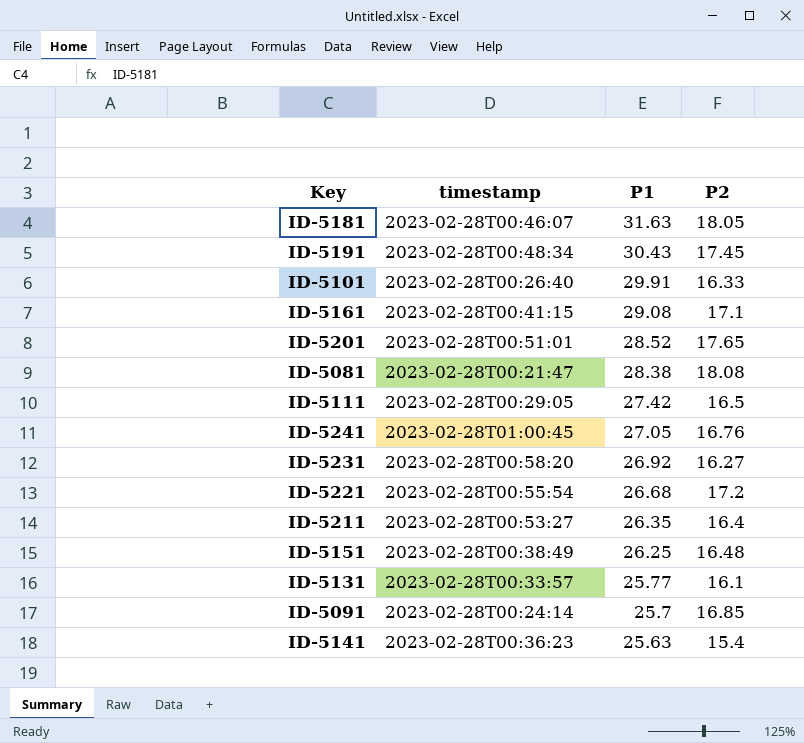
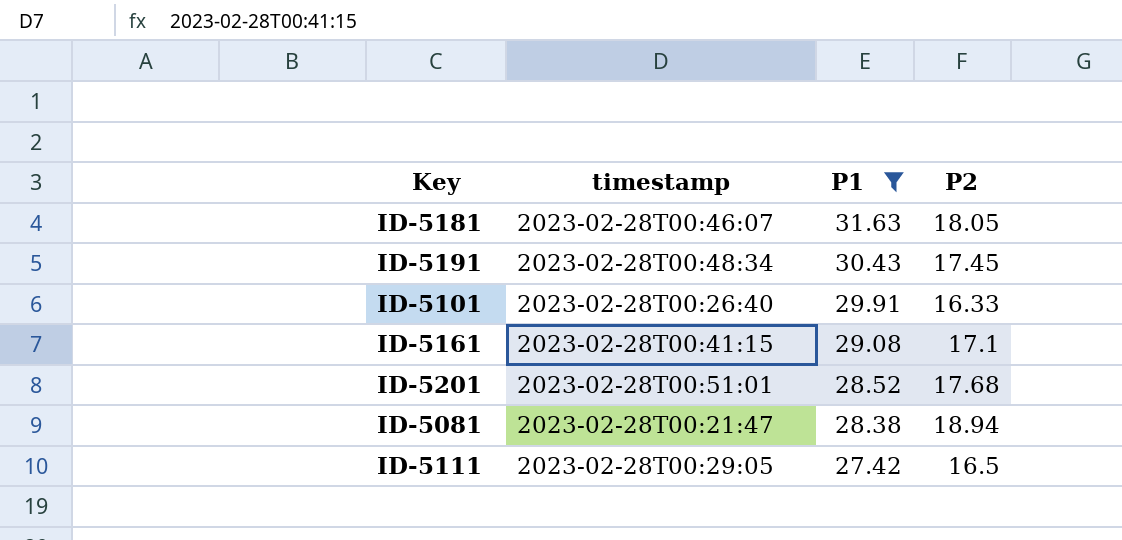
filter: none -> P1 >= 27.42
ID-5201 | P2: 17.65 -> 17.68
ID-5081 | P2: 18.08 -> 18.94

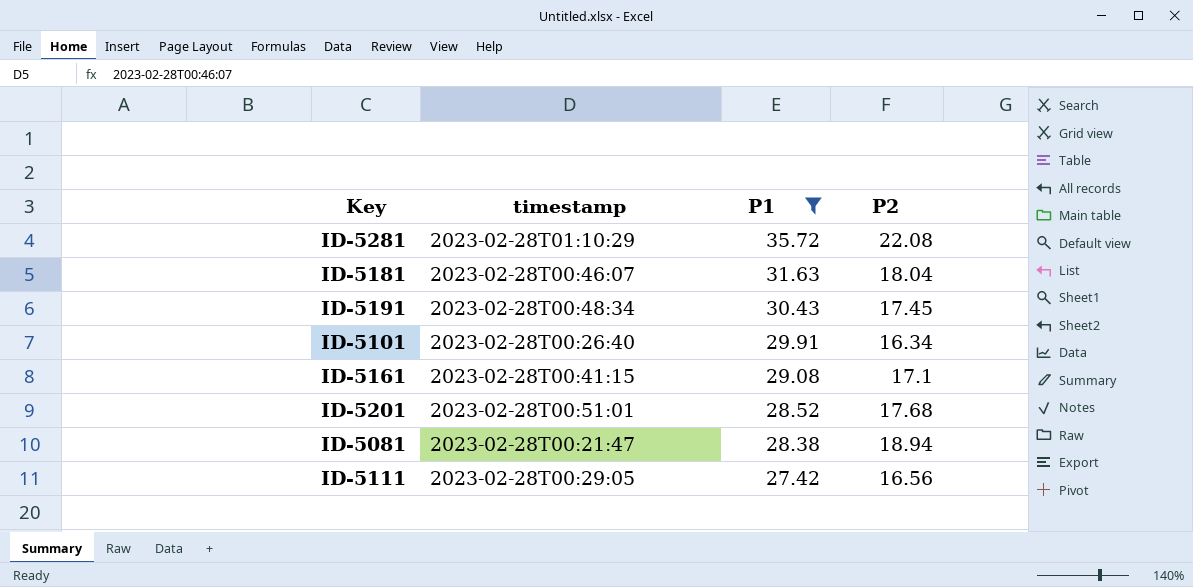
row ID-5281: none -> 2023-02-28T01:10:29 | 35.72 | 22.08
ID-5181 | P2: 18.05 -> 18.04
ID-5101 | P2: 16.33 -> 16.34
ID-5111 | P2: 16.5 -> 16.56

